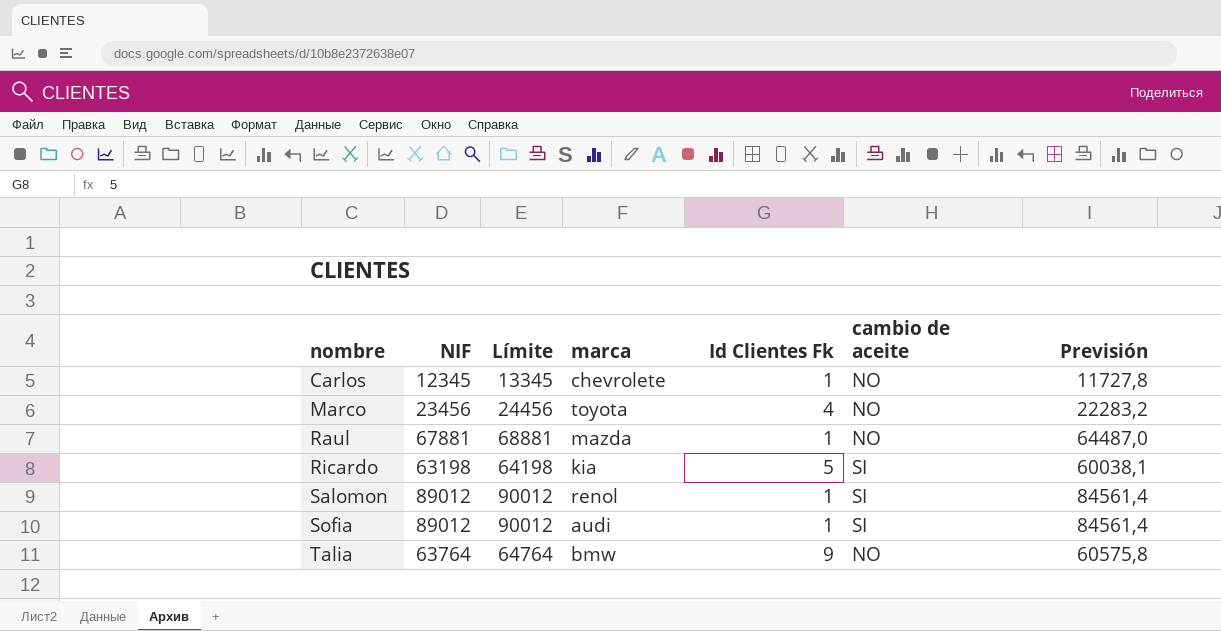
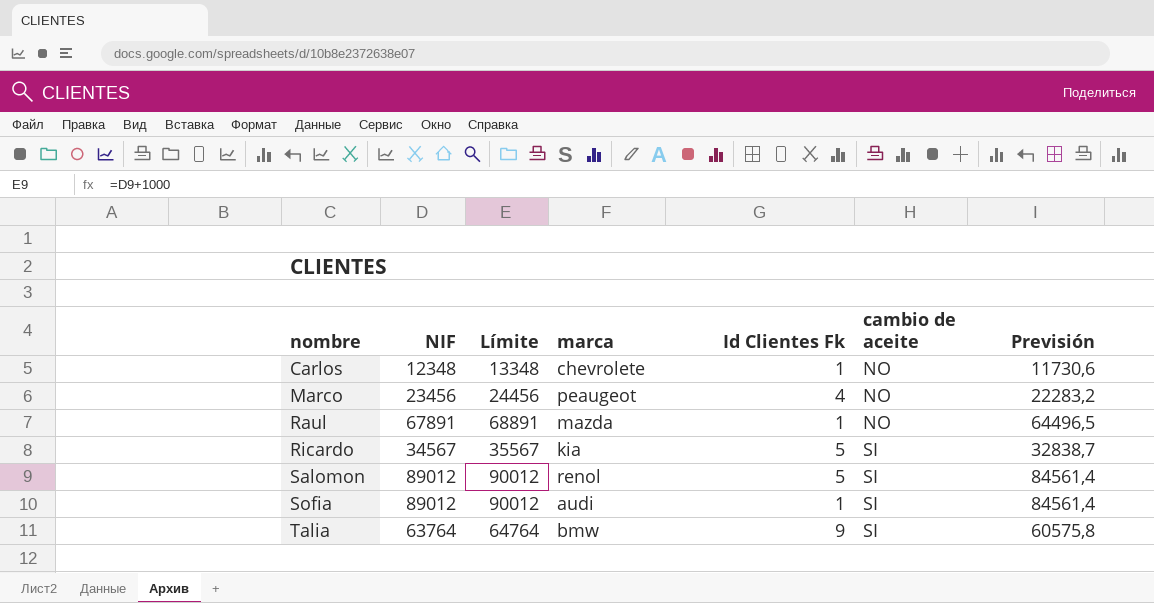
Carlos | NIF: 12345 -> 12348
Carlos | Límite: 13345 -> 13348
Carlos | Previsión: 11727,8 -> 11730,6
Marco | marca: toyota -> peaugeot
Raul | NIF: 67881 -> 67891
Raul | Límite: 68881 -> 68891
Raul | Previsión: 64487,0 -> 64496,5
Ricardo | NIF: 63198 -> 34567
Ricardo | Límite: 64198 -> 35567
Ricardo | Previsión: 60038,1 -> 32838,7
Salomon | Id Clientes Fk: 1 -> 5
Talia | cambio de aceite: NO -> SI

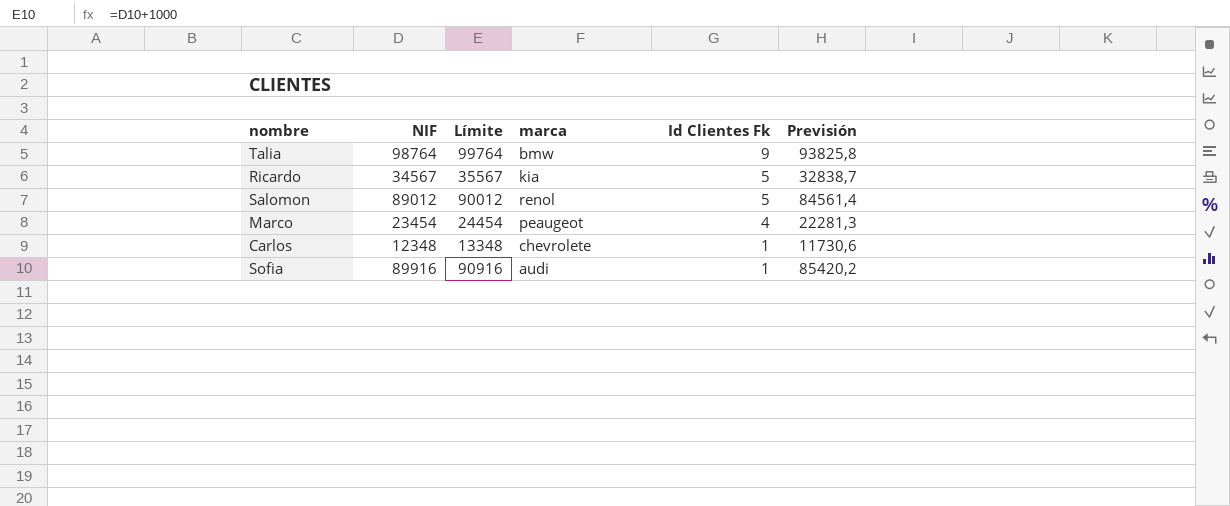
row order: nombre ascending -> Id Clientes Fk descending
column cambio de aceite | position: 6 -> none
row Raul: 67891 | 68891 | mazda | 1 | NO | 64496,5 -> none
Talia | NIF: 63764 -> 98764
Talia | Límite: 64764 -> 99764
Talia | Previsión: 60575,8 -> 93825,8
Marco | NIF: 23456 -> 23454
Marco | Límite: 24456 -> 24454
Marco | Previsión: 22283,2 -> 22281,3
Sofia | NIF: 89012 -> 89916
Sofia | Límite: 90012 -> 90916
Sofia | Previsión: 84561,4 -> 85420,2

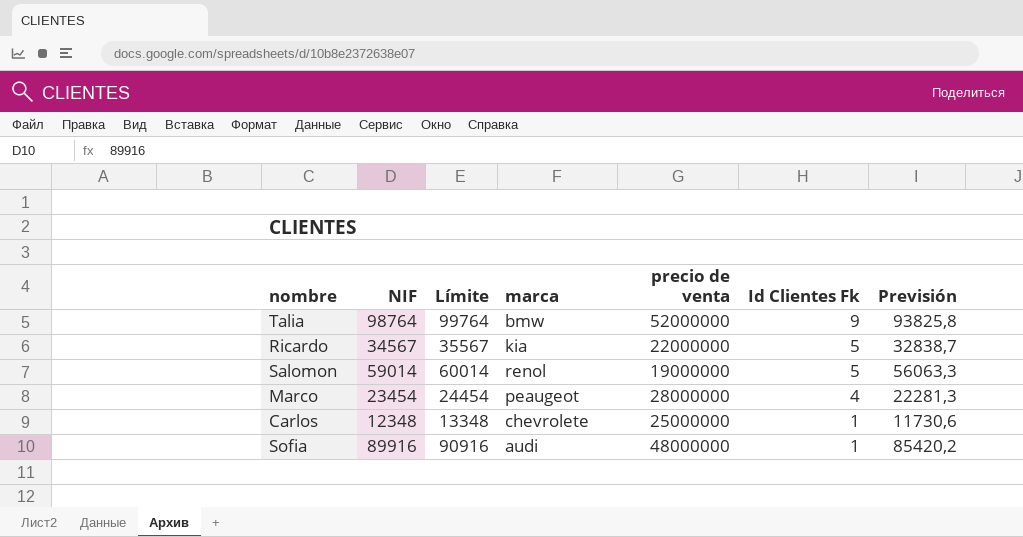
column precio de venta | position: none -> 5
Salomon | NIF: 89012 -> 59014
Salomon | Límite: 90012 -> 60014
Salomon | Previsión: 84561,4 -> 56063,3

